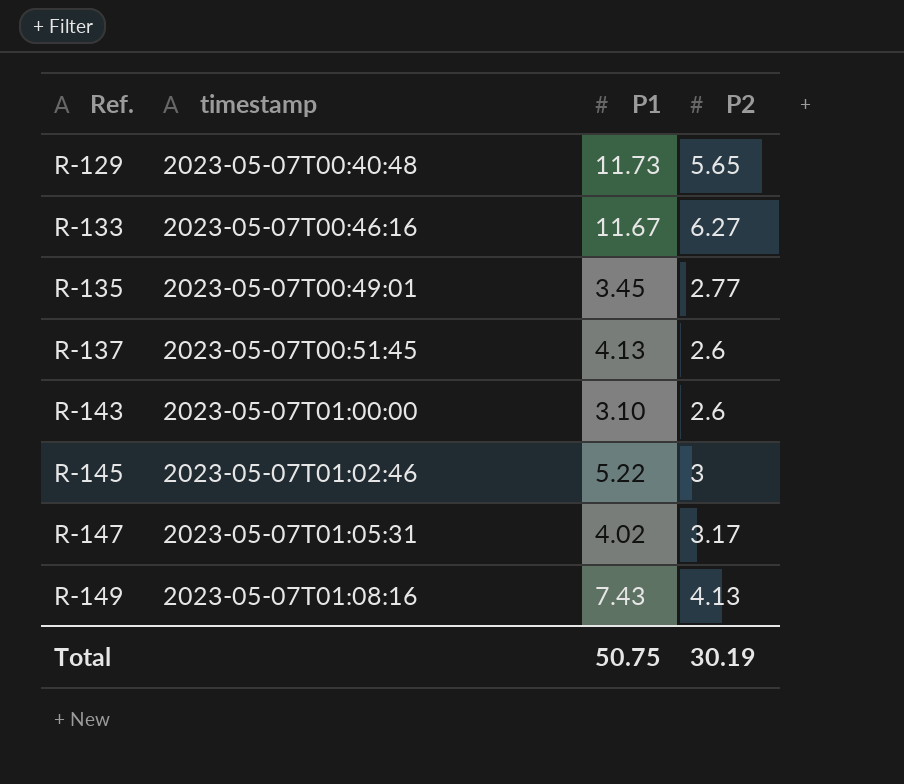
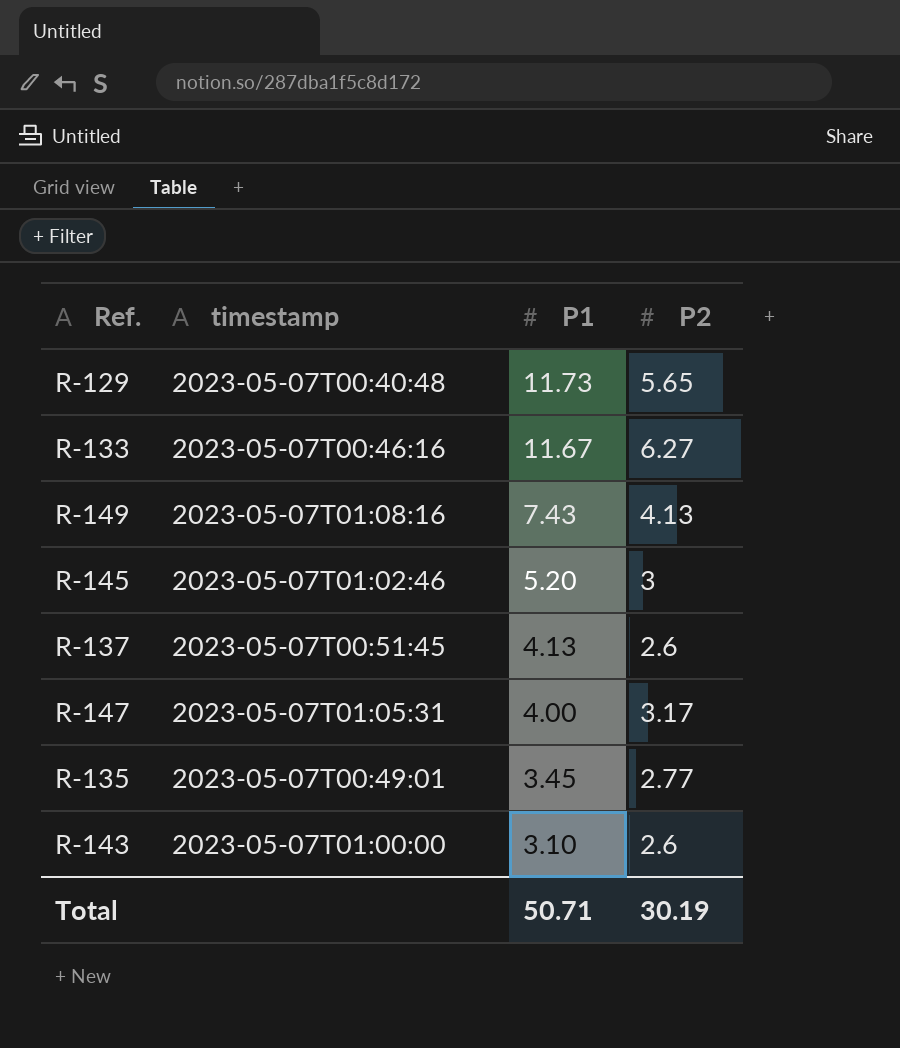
row order: Ref. ascending -> P1 descending
R-145 | P1: 5.22 -> 5.20
R-147 | P1: 4.02 -> 4.00
Total | P1: 50.75 -> 50.71

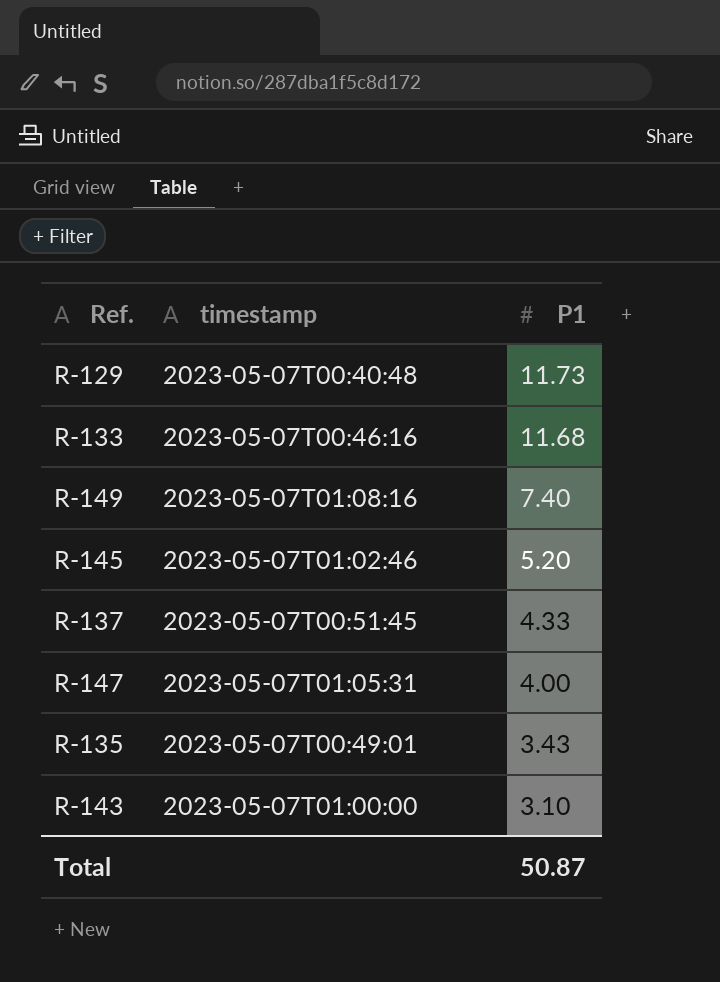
column P2 | position: 4 -> none
R-133 | P1: 11.67 -> 11.68
R-149 | P1: 7.43 -> 7.40
R-137 | P1: 4.13 -> 4.33
R-135 | P1: 3.45 -> 3.43
Total | P1: 50.71 -> 50.87

